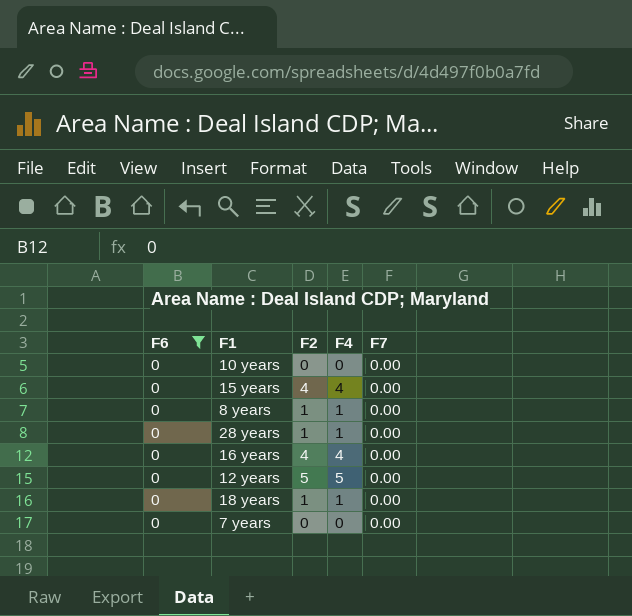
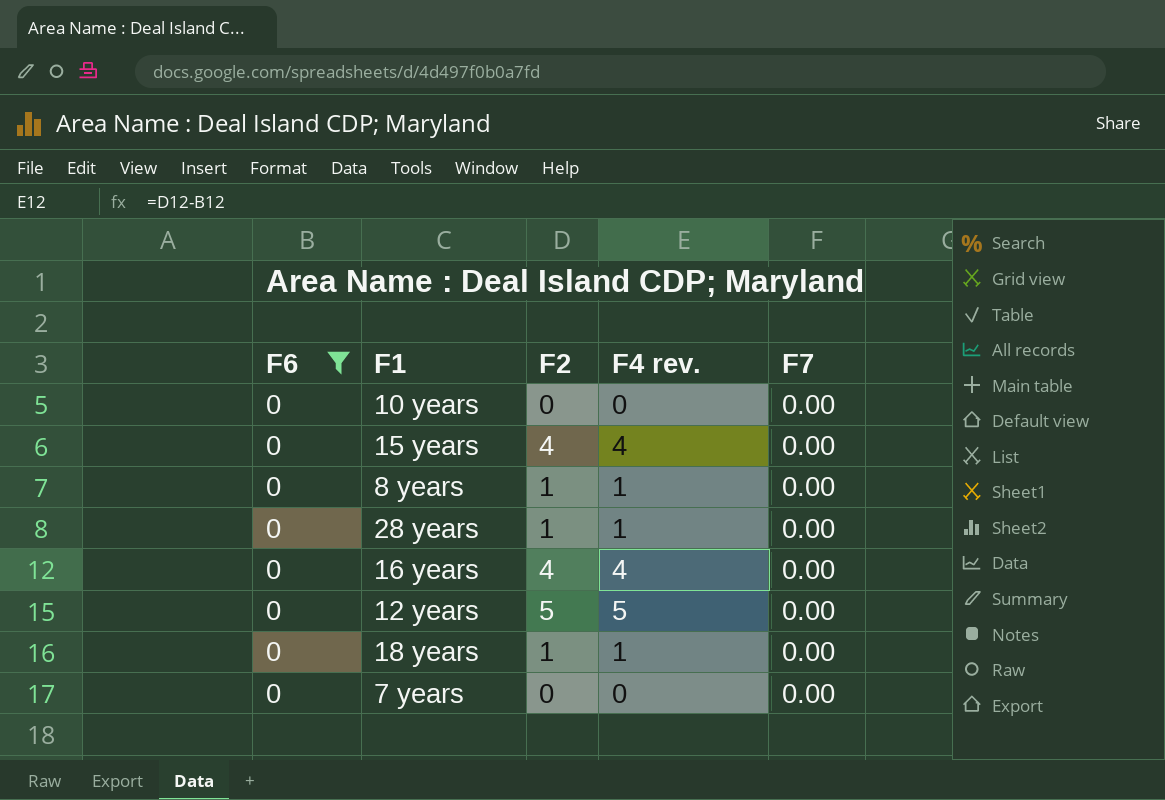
column name: F4 -> F4 rev.

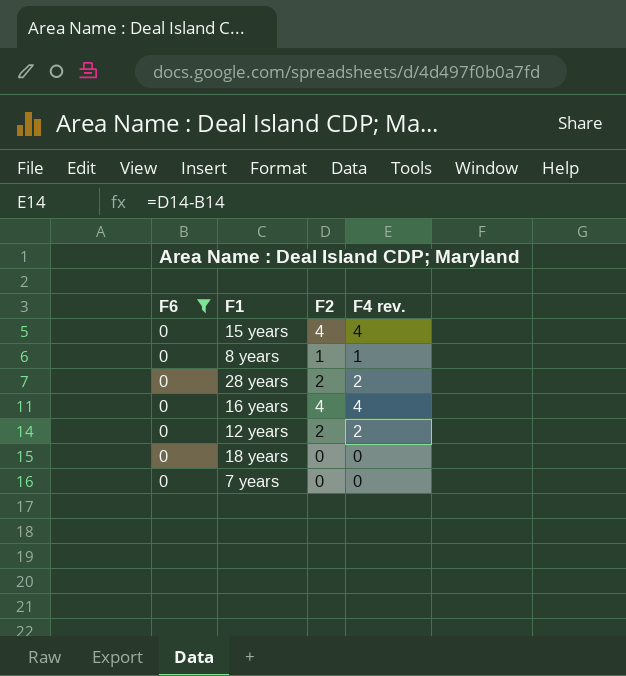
column F7 | position: 5 -> none
row 10 years: 0 | 0 | 0 | 0.00 -> none
28 years | F2: 1 -> 2
28 years | F4 rev.: 1 -> 2
12 years | F2: 5 -> 2
12 years | F4 rev.: 5 -> 2
18 years | F2: 1 -> 0
18 years | F4 rev.: 1 -> 0

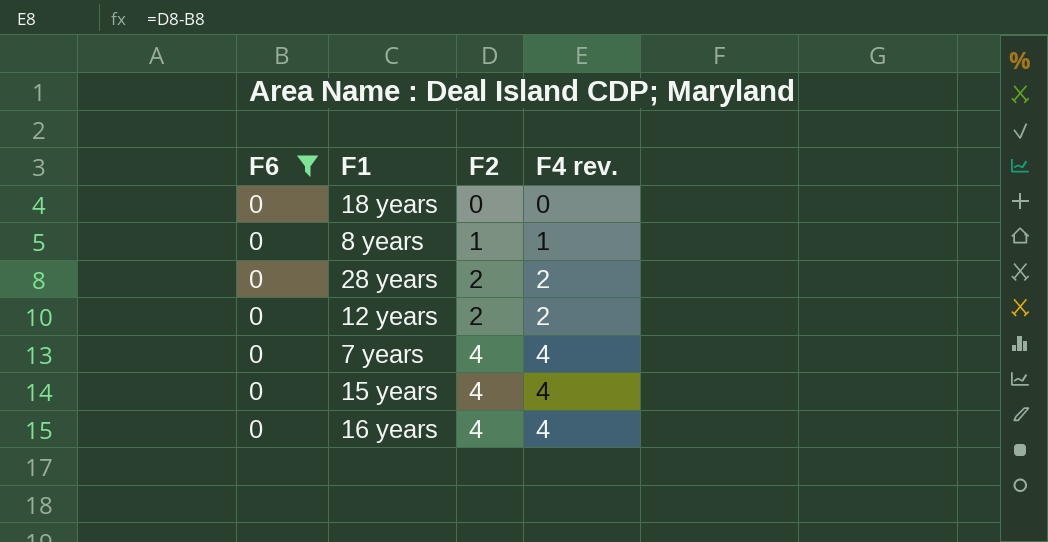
row order: none -> F2 ascending
7 years | F2: 0 -> 4
7 years | F4 rev.: 0 -> 4

